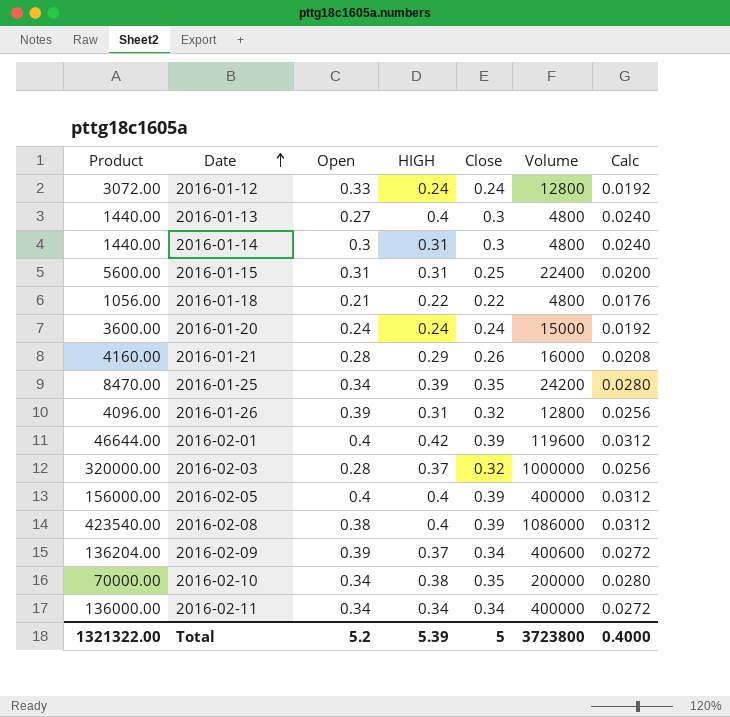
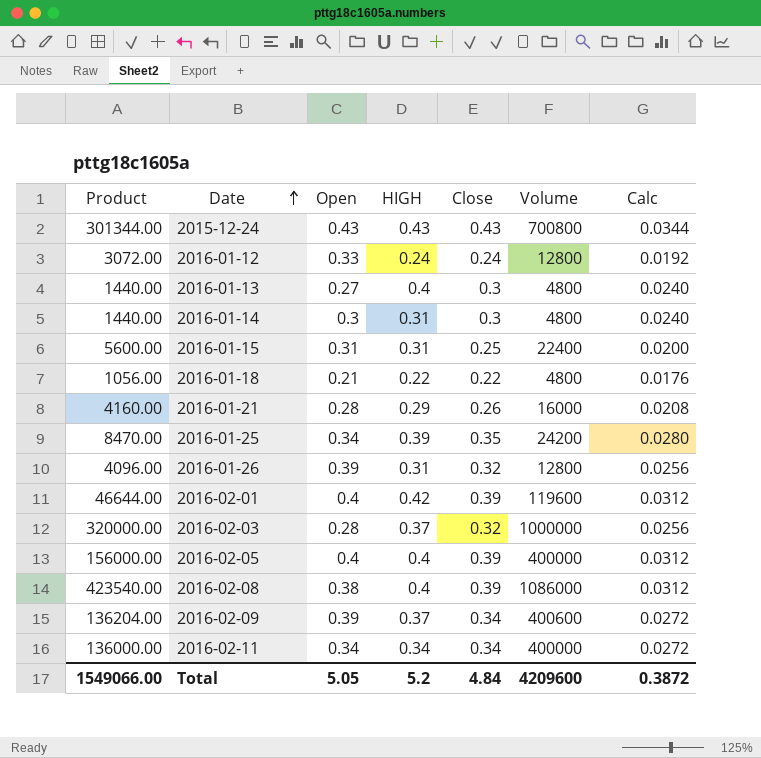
row 2016-01-20: 3600.00 | 0.24 | 0.24 | 0.24 | 15000 | 0.0192 -> none
row 2016-02-10: 70000.00 | 0.34 | 0.38 | 0.35 | 200000 | 0.0280 -> none
row 2015-12-24: none -> 301344.00 | 0.43 | 0.43 | 0.43 | 700800 | 0.0344
Total | Product: 1321322.00 -> 1549066.00
Total | Open: 5.2 -> 5.05
Total | HIGH: 5.39 -> 5.2
Total | Close: 5 -> 4.84
Total | Volume: 3723800 -> 4209600
Total | Calc: 0.4000 -> 0.3872

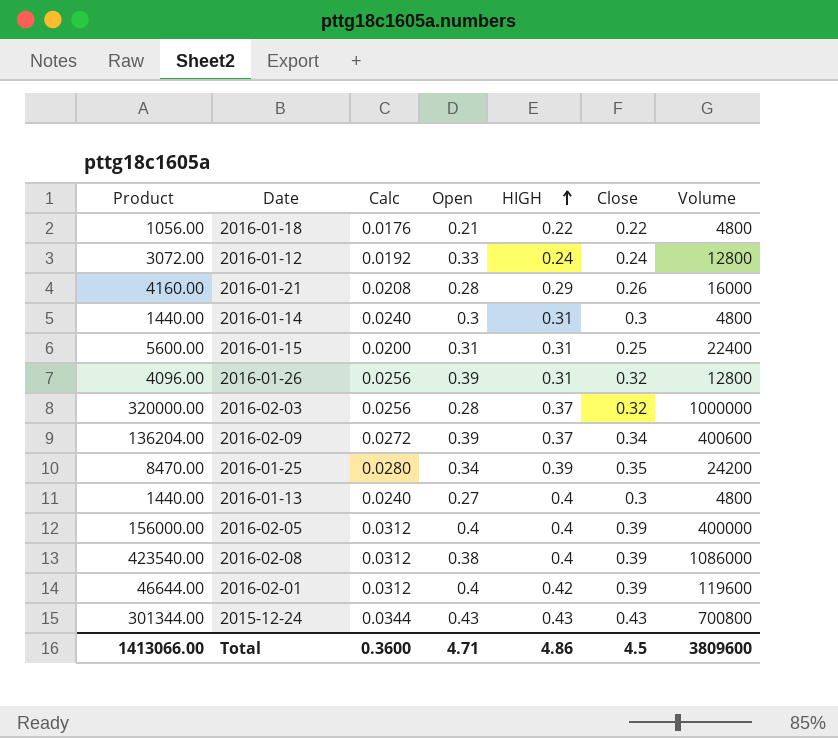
row order: Date ascending -> HIGH ascending
column Calc | position: 7 -> 3
row 2016-02-11: 136000.00 | 0.34 | 0.34 | 0.34 | 400000 | 0.0272 -> none
Total | Product: 1549066.00 -> 1413066.00
Total | Calc: 0.3872 -> 0.3600
Total | Open: 5.05 -> 4.71
Total | HIGH: 5.2 -> 4.86
Total | Close: 4.84 -> 4.5
Total | Volume: 4209600 -> 3809600

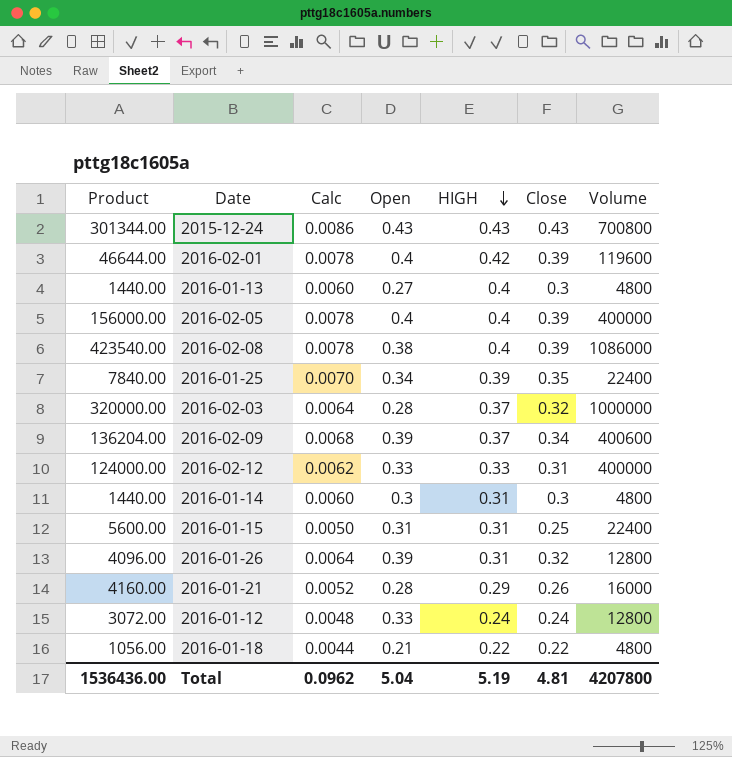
row order: HIGH ascending -> HIGH descending
column Calc | formula: [Close] * 0.08 -> [Close] * 0.02
2016-01-25 | Product: 8470.00 -> 7840.00
2016-01-25 | Volume: 24200 -> 22400
row 2016-02-12: none -> 124000.00 | 0.0062 | 0.33 | 0.33 | 0.31 | 400000
Total | Product: 1413066.00 -> 1536436.00
Total | Calc: 0.3600 -> 0.0962
Total | Open: 4.71 -> 5.04
Total | HIGH: 4.86 -> 5.19
Total | Close: 4.5 -> 4.81
Total | Volume: 3809600 -> 4207800

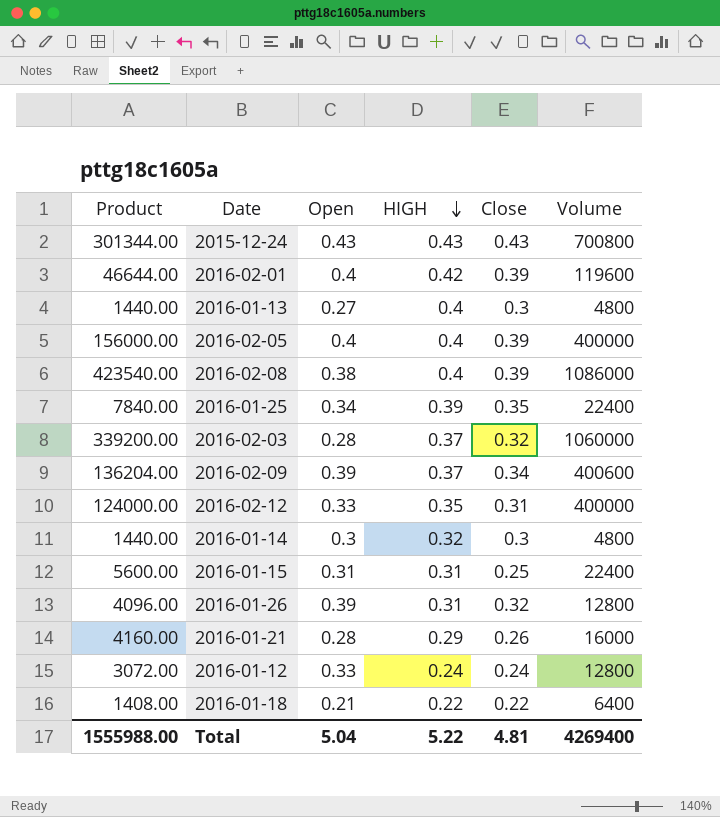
column Calc | formula: [Close] * 0.02 -> none
2016-02-03 | Product: 320000.00 -> 339200.00
2016-02-03 | Volume: 1000000 -> 1060000
2016-02-12 | HIGH: 0.33 -> 0.35
2016-01-14 | HIGH: 0.31 -> 0.32
2016-01-18 | Product: 1056.00 -> 1408.00
2016-01-18 | Volume: 4800 -> 6400
Total | Product: 1536436.00 -> 1555988.00
Total | HIGH: 5.19 -> 5.22
Total | Volume: 4207800 -> 4269400

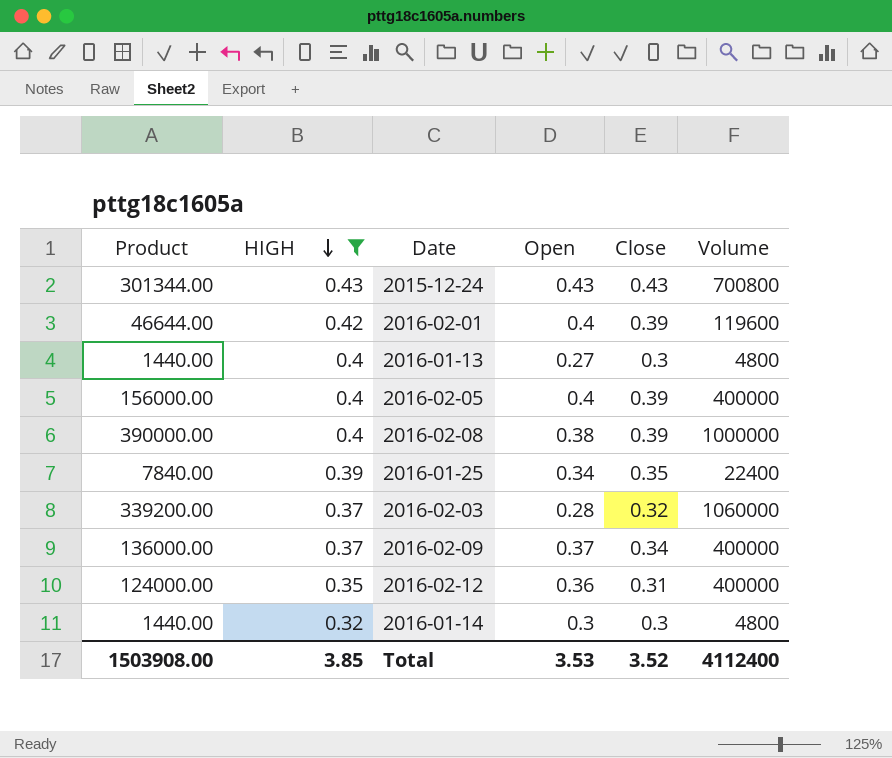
filter: none -> HIGH >= 0.32
column HIGH | position: 4 -> 2
2016-02-08 | Product: 423540.00 -> 390000.00
2016-02-08 | Volume: 1086000 -> 1000000
2016-02-09 | Product: 136204.00 -> 136000.00
2016-02-09 | Open: 0.39 -> 0.37
2016-02-09 | Volume: 400600 -> 400000
2016-02-12 | Open: 0.33 -> 0.36
Total | Product: 1555988.00 -> 1503908.00
Total | HIGH: 5.22 -> 3.85
Total | Open: 5.04 -> 3.53
Total | Close: 4.81 -> 3.52
Total | Volume: 4269400 -> 4112400

